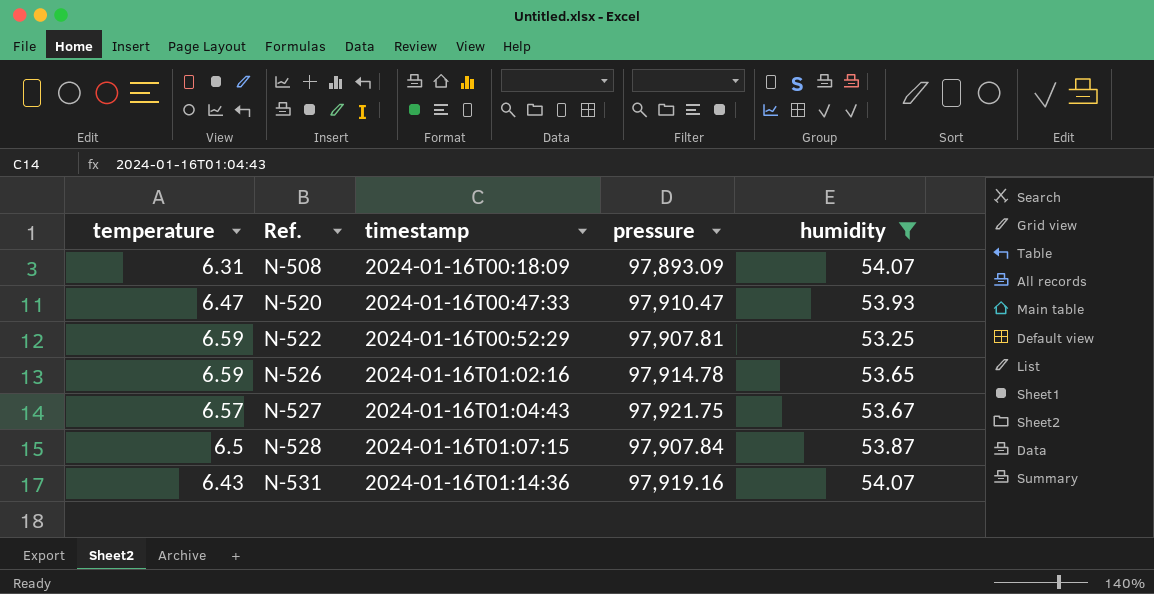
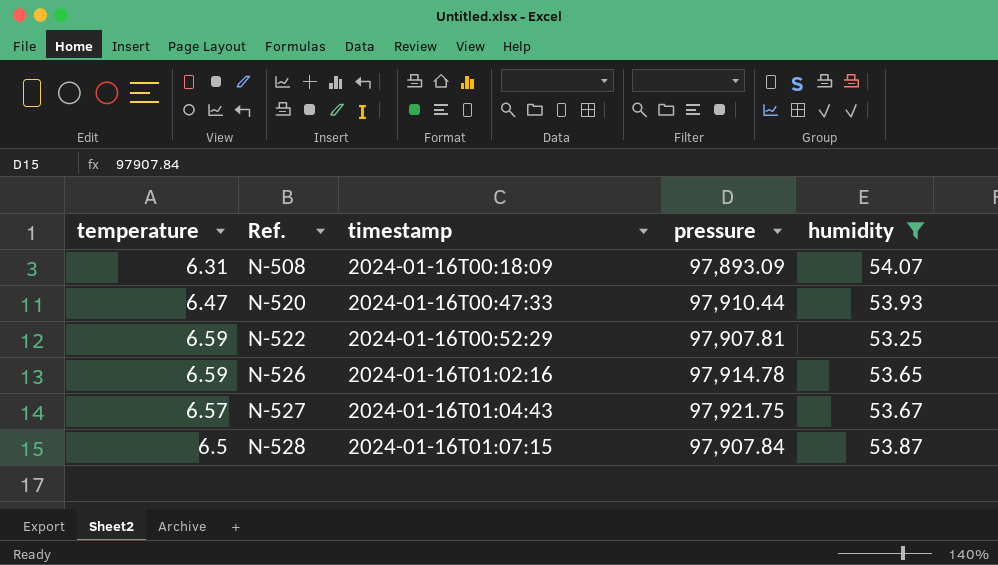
row N-531: 6.43 | 2024-01-16T01:14:36 | 97,919.16 | 54.07 -> none
N-520 | pressure: 97,910.47 -> 97,910.44

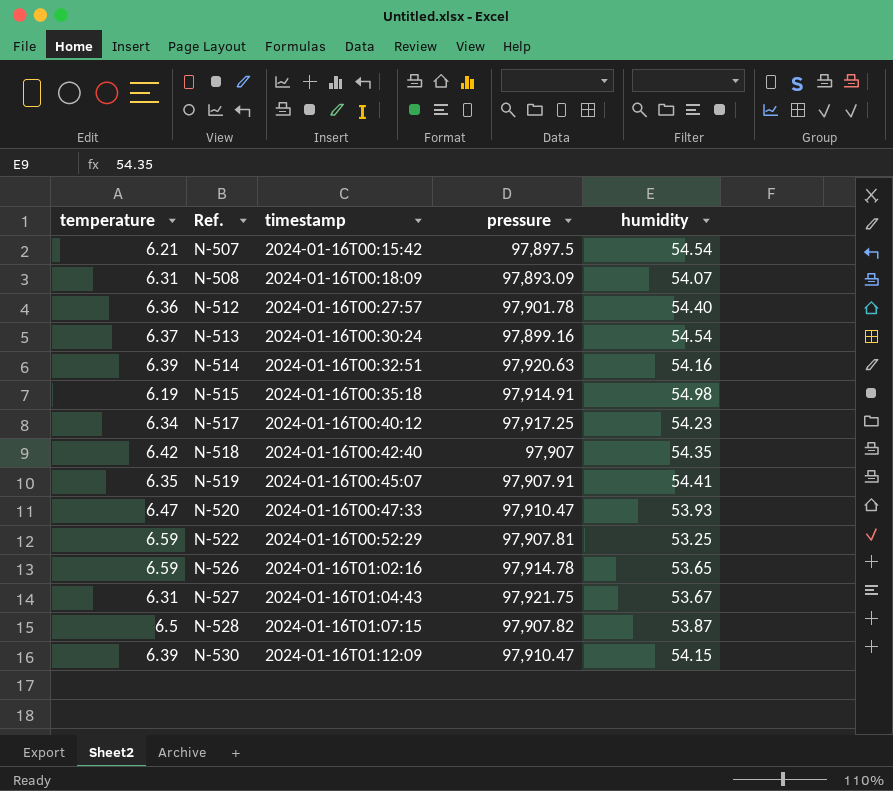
filter: humidity <= 54.07 -> none
N-520 | pressure: 97,910.44 -> 97,910.47
N-527 | temperature: 6.57 -> 6.31
N-528 | pressure: 97,907.84 -> 97,907.82

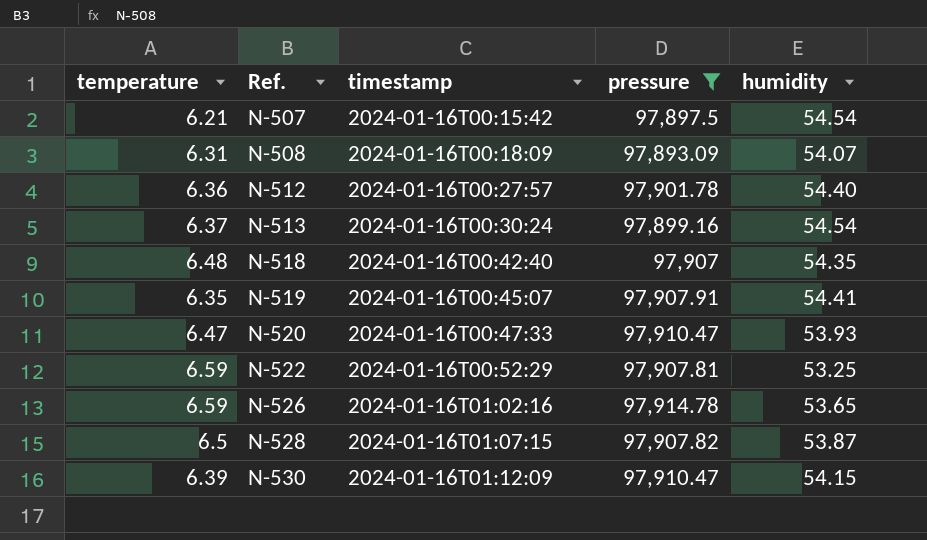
filter: none -> pressure <= 97,914.78
N-518 | temperature: 6.42 -> 6.48

